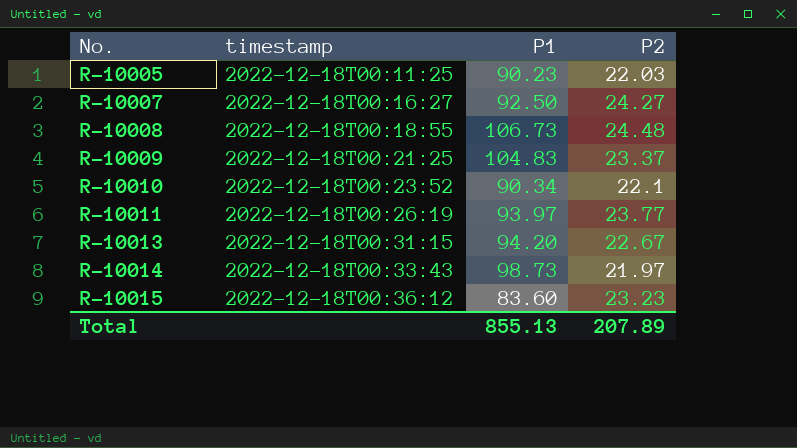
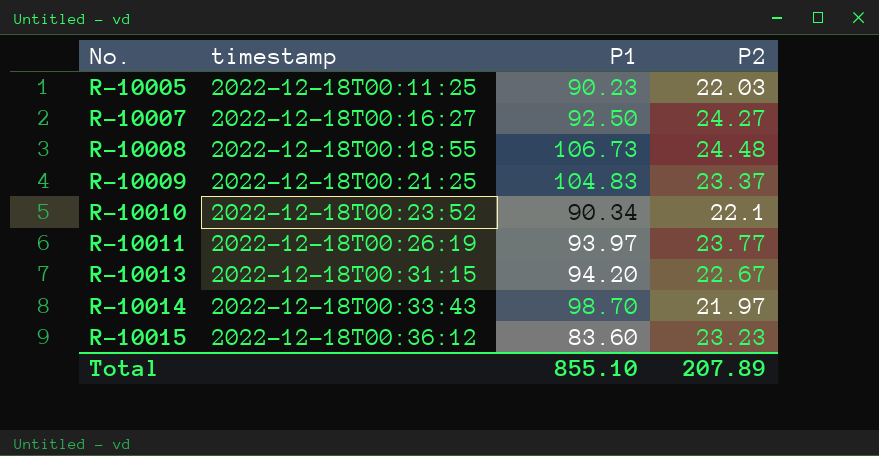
R-10014 | P1: 98.73 -> 98.70
Total | P1: 855.13 -> 855.10

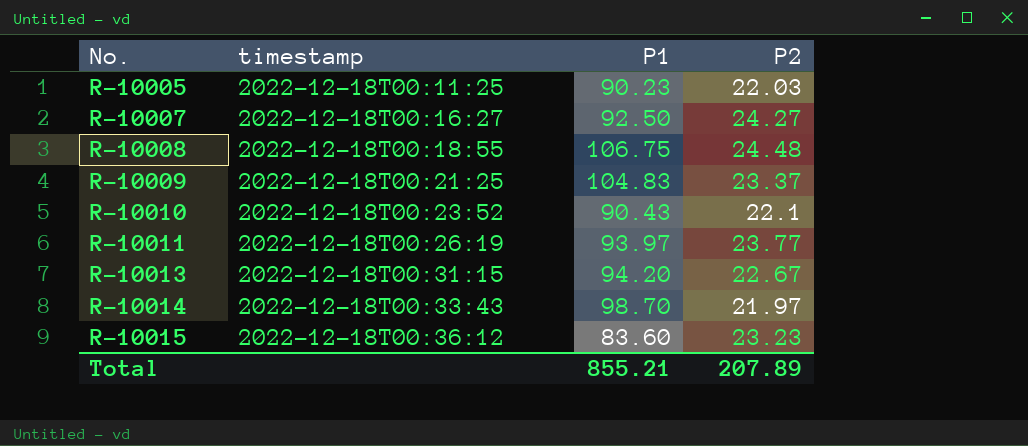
R-10008 | P1: 106.73 -> 106.75
R-10010 | P1: 90.34 -> 90.43
Total | P1: 855.10 -> 855.21

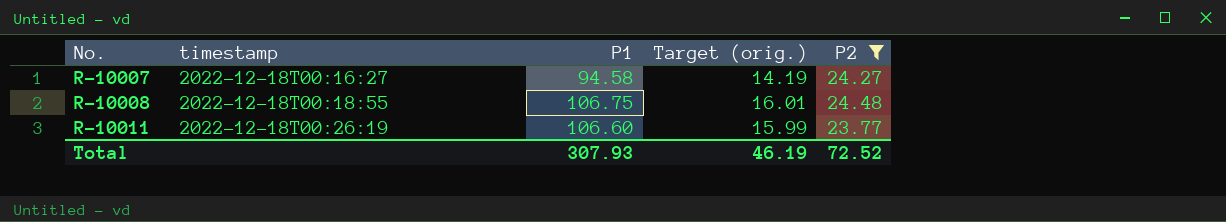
filter: none -> P2 >= 23.77
column Target (orig.) | formula: none -> [P1] * 0.15
R-10007 | P1: 92.50 -> 94.58
R-10011 | P1: 93.97 -> 106.60
Total | P1: 855.21 -> 307.93
Total | P2: 207.89 -> 72.52

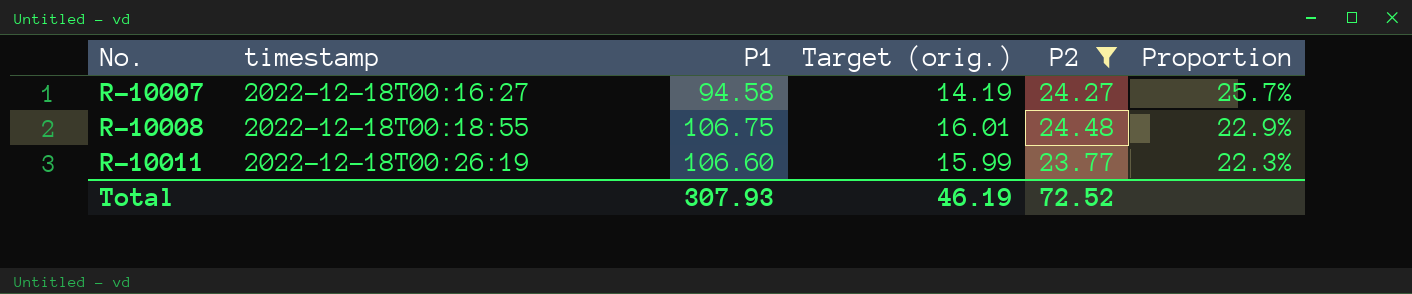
column Proportion | formula: none -> [P2] / [P1]

